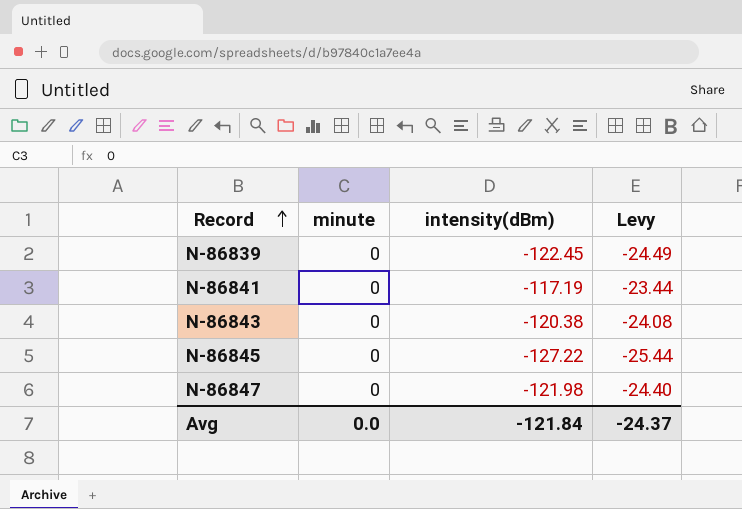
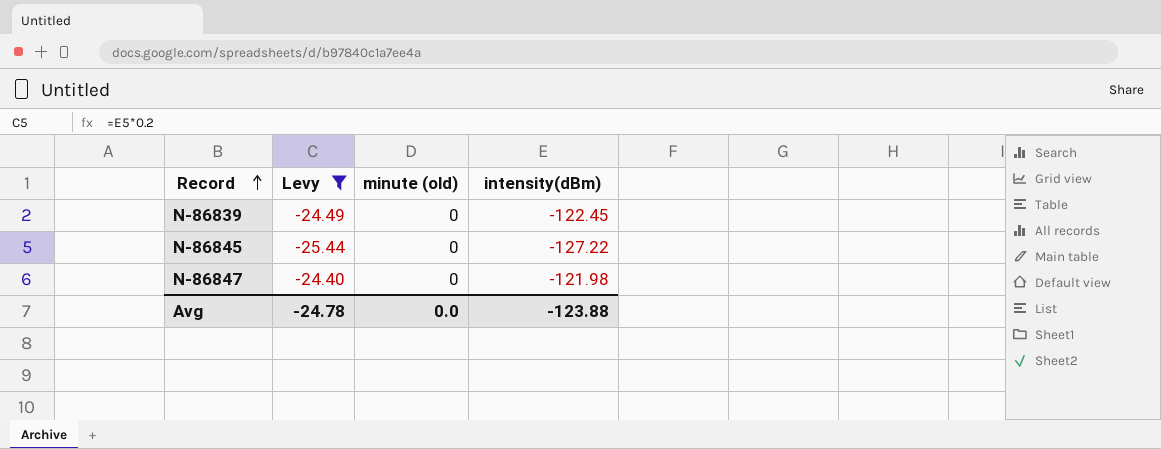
filter: none -> Levy <= -24.40
column Levy | position: 4 -> 2
column name: minute -> minute (old)
Avg | Levy: -24.37 -> -24.78
Avg | intensity(dBm): -121.84 -> -123.88

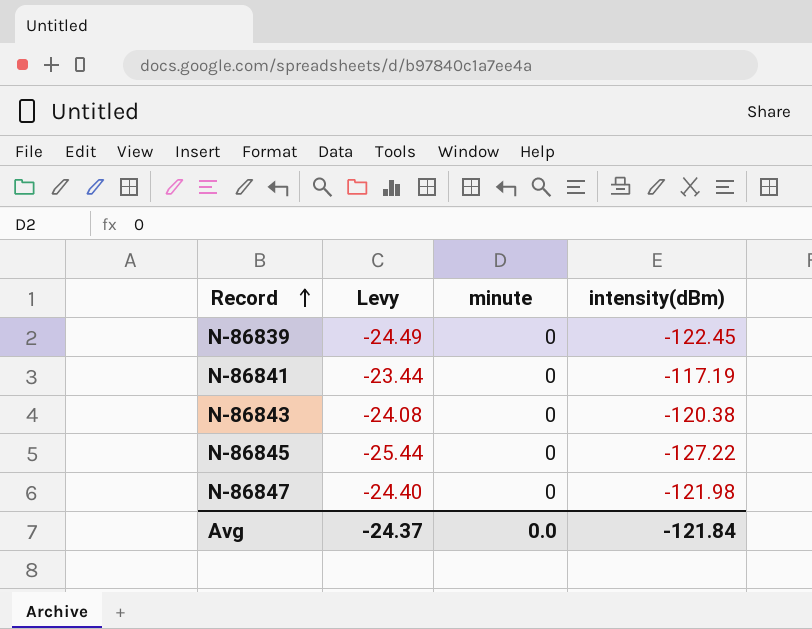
filter: Levy <= -24.40 -> none
column name: minute (old) -> minute
Avg | Levy: -24.78 -> -24.37
Avg | intensity(dBm): -123.88 -> -121.84

